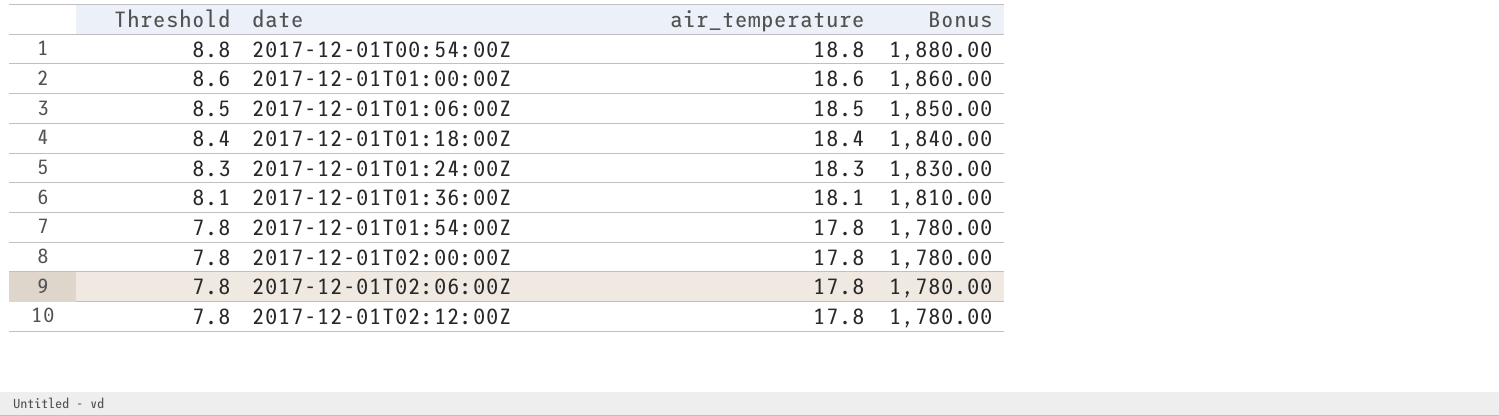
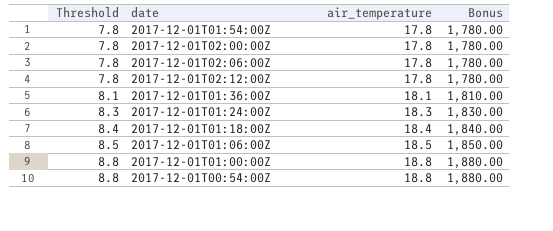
row order: Threshold descending -> Threshold ascending
2017-12-01T01:00:00Z | Threshold: 8.6 -> 8.8
2017-12-01T01:00:00Z | air_temperature: 18.6 -> 18.8
2017-12-01T01:00:00Z | Bonus: 1,860.00 -> 1,880.00

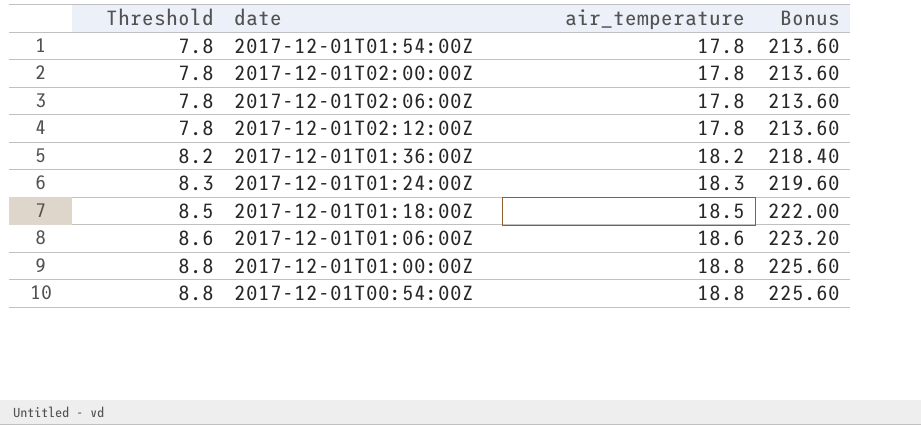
column Bonus | formula: [air_temperature] * 100 -> [air_temperature] * 12
2017-12-01T01:36:00Z | Threshold: 8.1 -> 8.2
2017-12-01T01:36:00Z | air_temperature: 18.1 -> 18.2
2017-12-01T01:18:00Z | Threshold: 8.4 -> 8.5
2017-12-01T01:18:00Z | air_temperature: 18.4 -> 18.5
2017-12-01T01:06:00Z | Threshold: 8.5 -> 8.6
2017-12-01T01:06:00Z | air_temperature: 18.5 -> 18.6

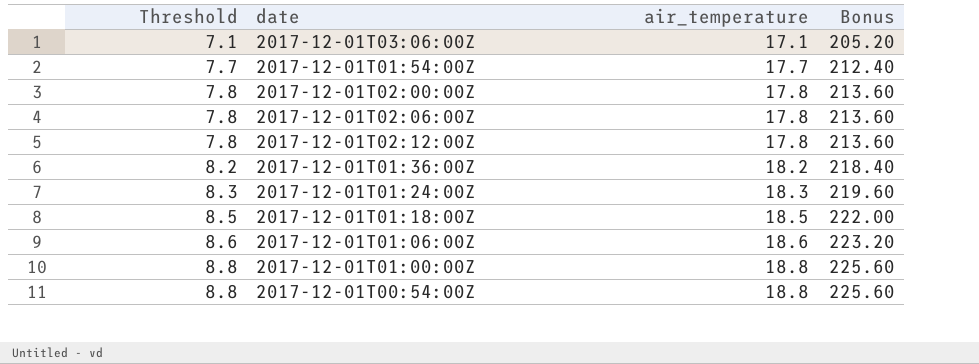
row 2017-12-01T03:06:00Z: none -> 7.1 | 17.1 | 205.20
2017-12-01T01:54:00Z | Threshold: 7.8 -> 7.7
2017-12-01T01:54:00Z | air_temperature: 17.8 -> 17.7
2017-12-01T01:54:00Z | Bonus: 213.60 -> 212.40

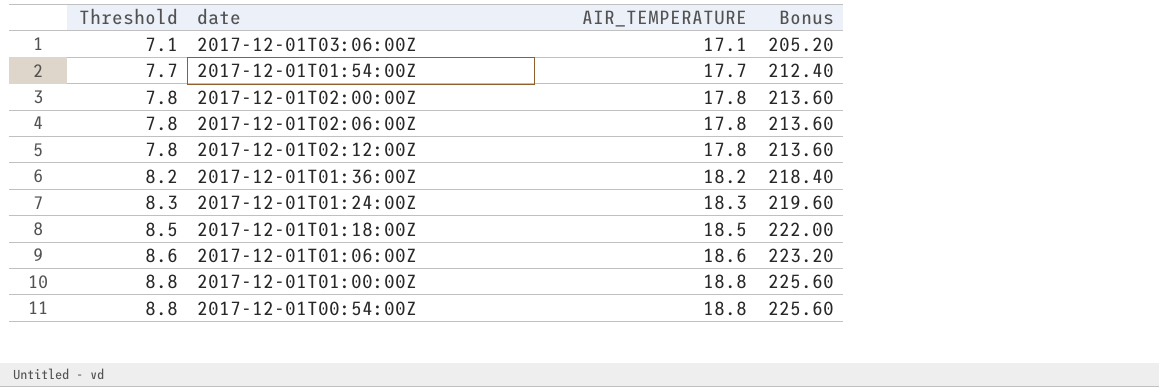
column name: air_temperature -> AIR_TEMPERATURE

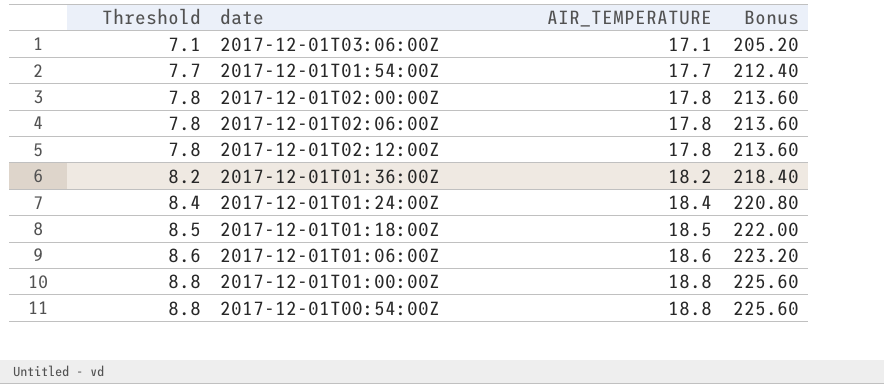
2017-12-01T01:24:00Z | Threshold: 8.3 -> 8.4
2017-12-01T01:24:00Z | AIR_TEMPERATURE: 18.3 -> 18.4
2017-12-01T01:24:00Z | Bonus: 219.60 -> 220.80

